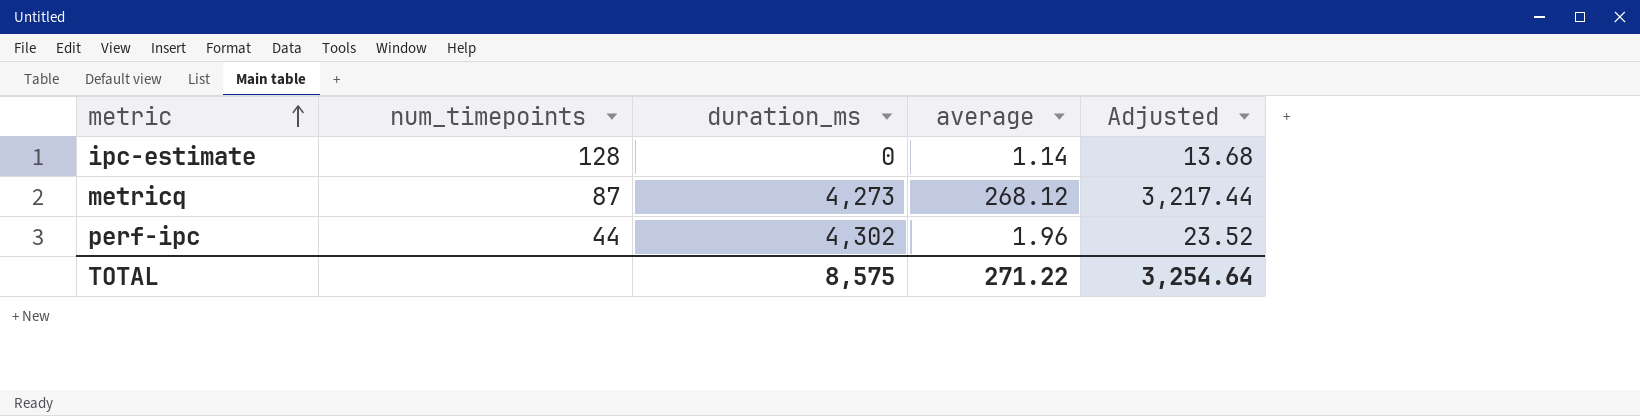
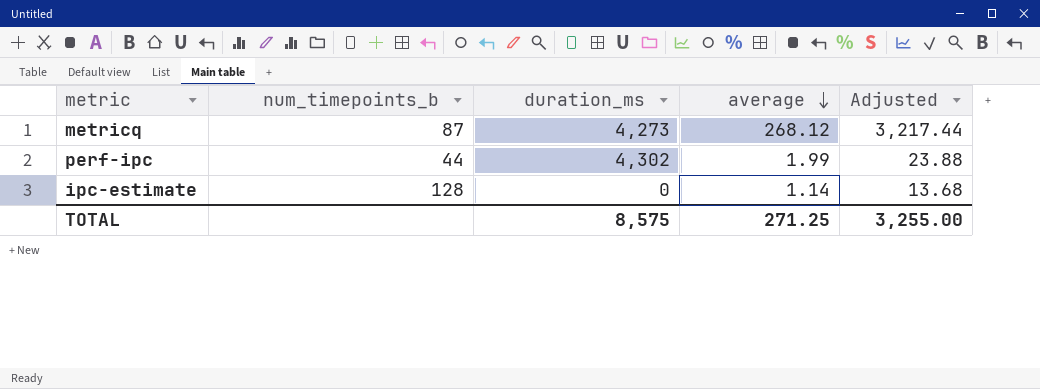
row order: metric ascending -> average descending
column name: num_timepoints -> num_timepoints_b
perf-ipc | average: 1.96 -> 1.99
perf-ipc | Adjusted: 23.52 -> 23.88
TOTAL | average: 271.22 -> 271.25
TOTAL | Adjusted: 3,254.64 -> 3,255.00

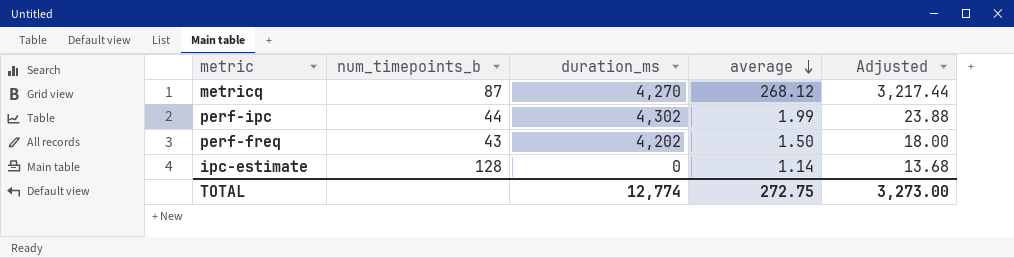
metricq | duration_ms: 4,273 -> 4,270
row perf-freq: none -> 43 | 4,202 | 1.50 | 18.00
TOTAL | duration_ms: 8,575 -> 12,774
TOTAL | average: 271.25 -> 272.75
TOTAL | Adjusted: 3,255.00 -> 3,273.00

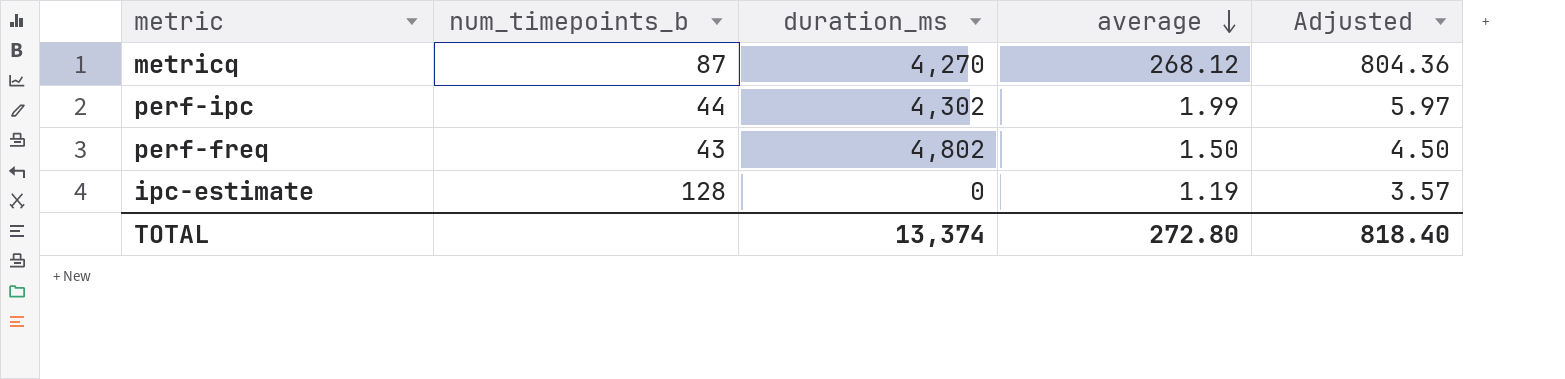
column Adjusted | formula: [average] * 12 -> [average] * 3
perf-freq | duration_ms: 4,202 -> 4,802
ipc-estimate | average: 1.14 -> 1.19
TOTAL | duration_ms: 12,774 -> 13,374
TOTAL | average: 272.75 -> 272.80
TOTAL | Adjusted: 3,273.00 -> 818.40

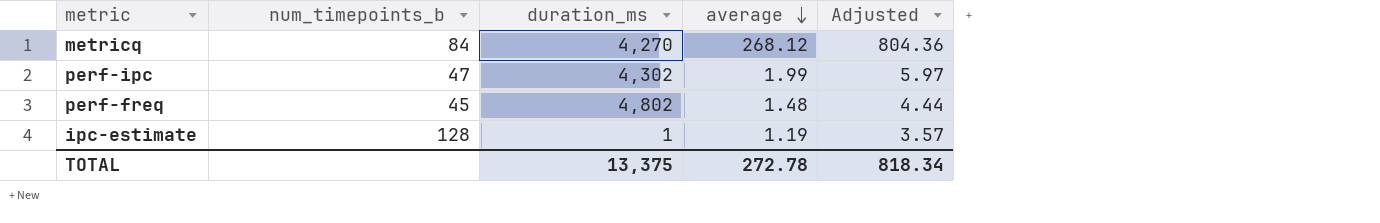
metricq | num_timepoints_b: 87 -> 84
perf-ipc | num_timepoints_b: 44 -> 47
perf-freq | num_timepoints_b: 43 -> 45
perf-freq | average: 1.50 -> 1.48
perf-freq | Adjusted: 4.50 -> 4.44
ipc-estimate | duration_ms: 0 -> 1
TOTAL | duration_ms: 13,374 -> 13,375
TOTAL | average: 272.80 -> 272.78
TOTAL | Adjusted: 818.40 -> 818.34

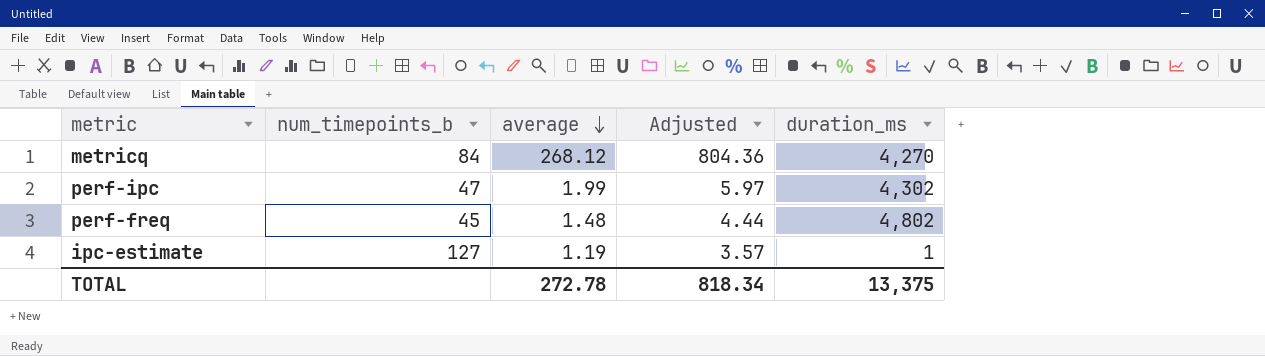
column duration_ms | position: 3 -> 5
ipc-estimate | num_timepoints_b: 128 -> 127

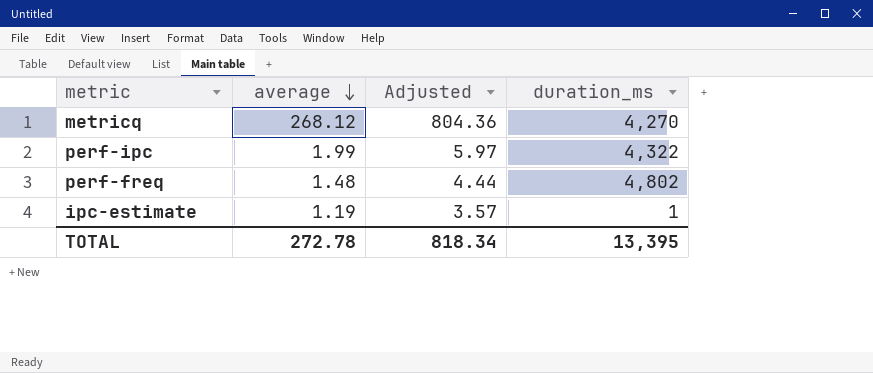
column num_timepoints_b | position: 2 -> none
perf-ipc | duration_ms: 4,302 -> 4,322
TOTAL | duration_ms: 13,375 -> 13,395

